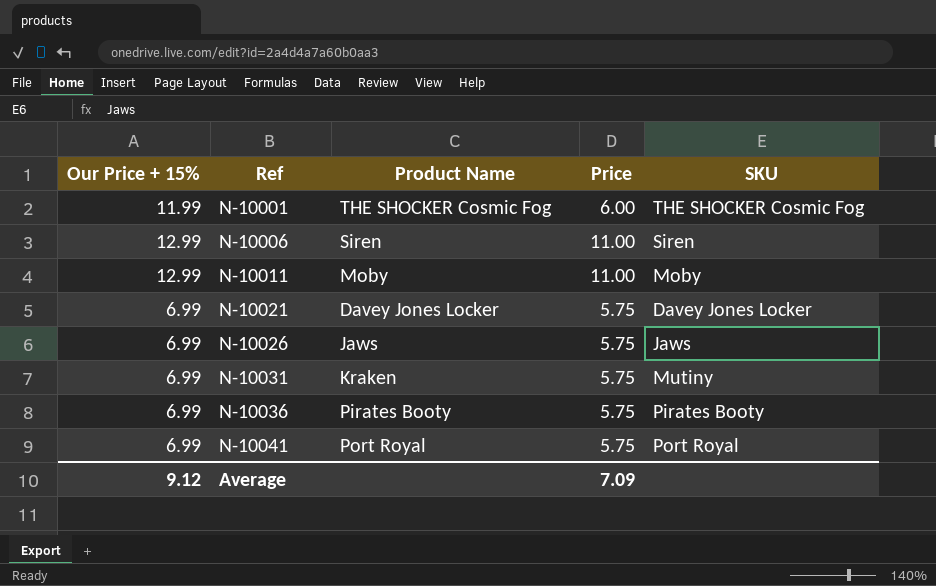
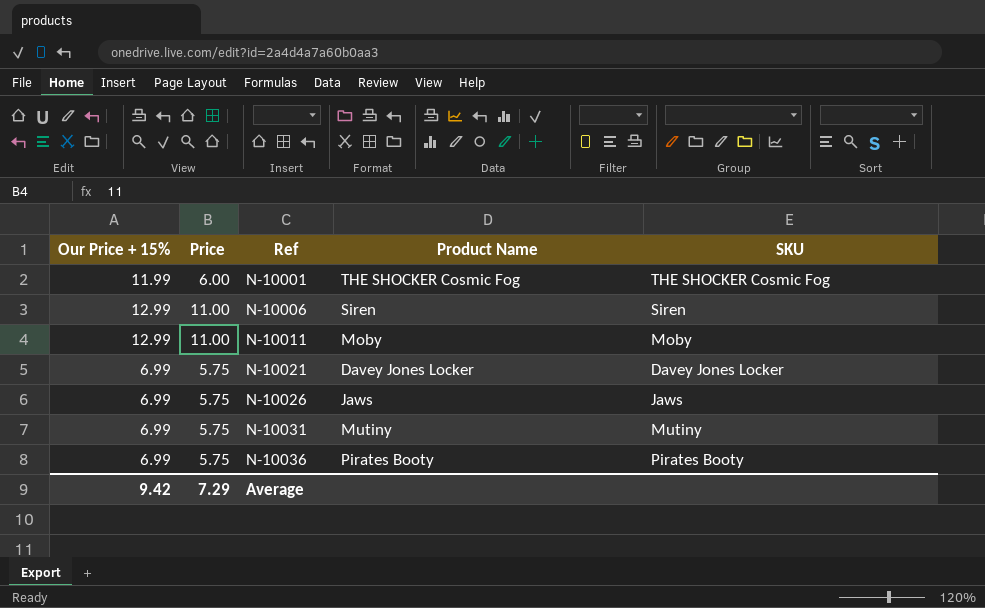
column Price | position: 4 -> 2
row N-10041: 6.99 | Port Royal | 5.75 | Port Royal -> none
N-10031 | Product Name: Kraken -> Mutiny
Average | Our Price + 15%: 9.12 -> 9.42
Average | Price: 7.09 -> 7.29

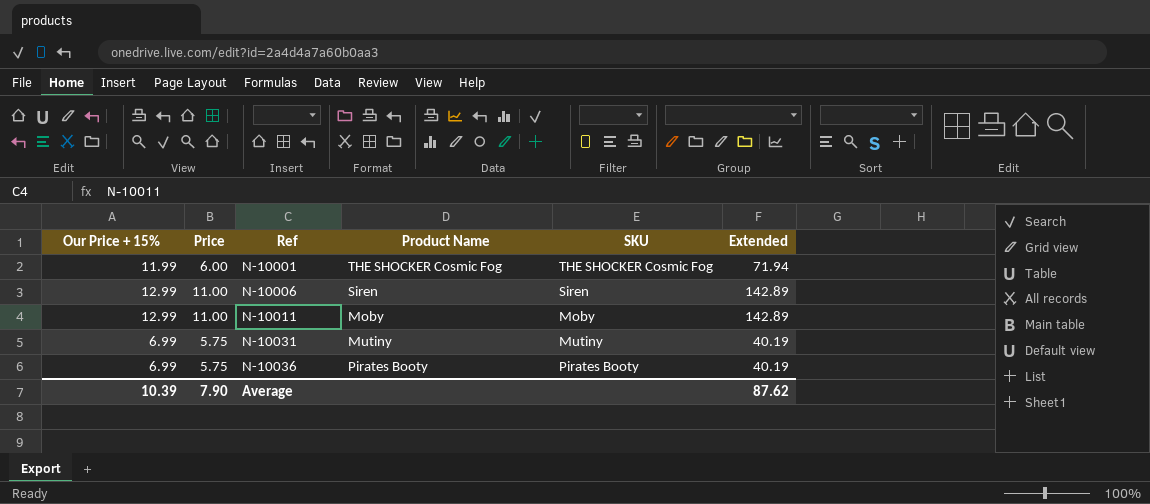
column Extended | formula: none -> [Our Price + 15%] * [Price]
row N-10021: 6.99 | 5.75 | Davey Jones Locker | Davey Jones Locker -> none
row N-10026: 6.99 | 5.75 | Jaws | Jaws -> none
Average | Our Price + 15%: 9.42 -> 10.39
Average | Price: 7.29 -> 7.90

